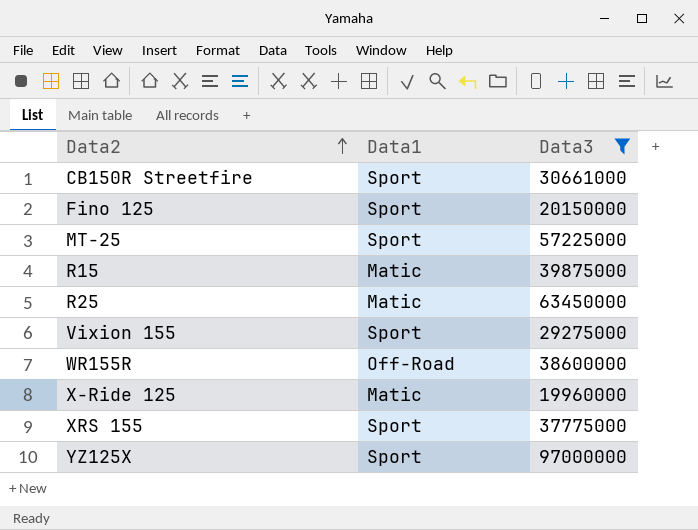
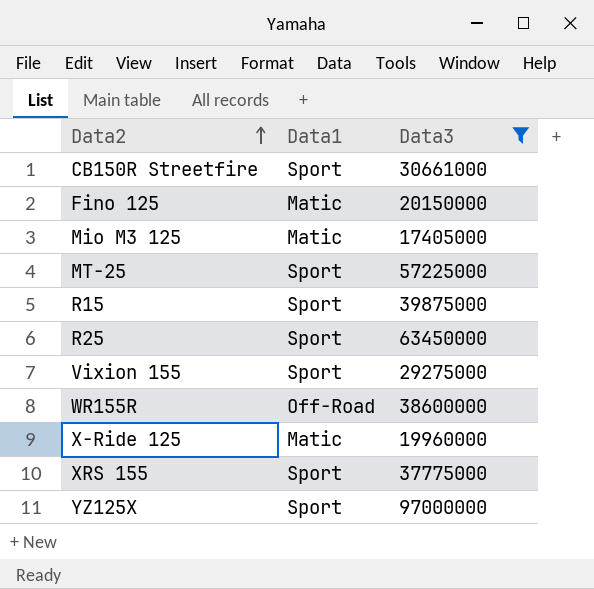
Fino 125 | Data1: Sport -> Matic
row Mio M3 125: none -> Matic | 17405000
R15 | Data1: Matic -> Sport
R25 | Data1: Matic -> Sport

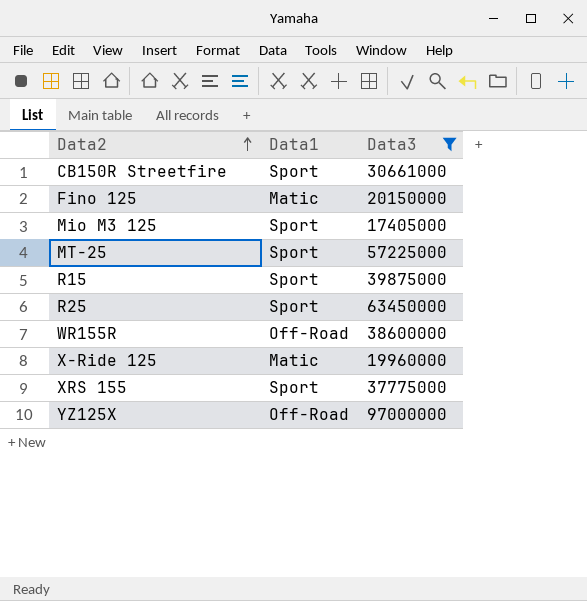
row Vixion 155: Sport | 29275000 -> none
Mio M3 125 | Data1: Matic -> Sport
YZ125X | Data1: Sport -> Off-Road

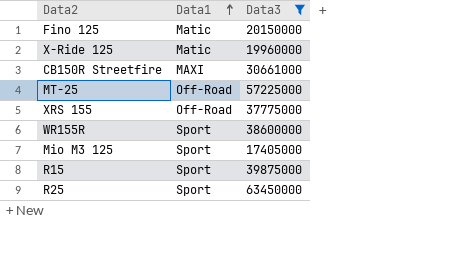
row order: Data2 ascending -> Data1 ascending
row YZ125X: Off-Road | 97000000 -> none
CB150R Streetfire | Data1: Sport -> MAXI
MT-25 | Data1: Sport -> Off-Road
XRS 155 | Data1: Sport -> Off-Road
WR155R | Data1: Off-Road -> Sport

